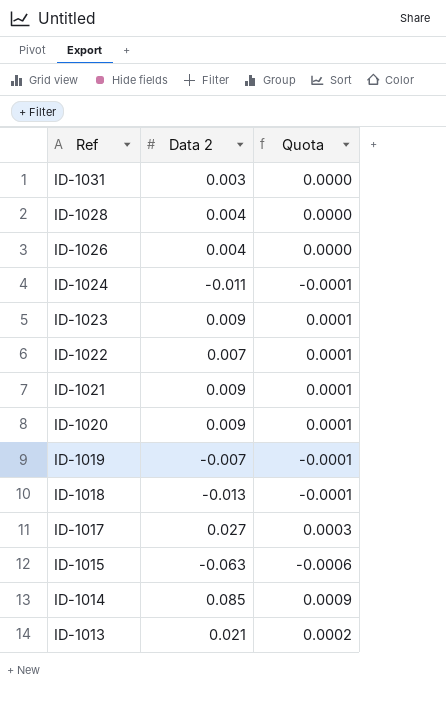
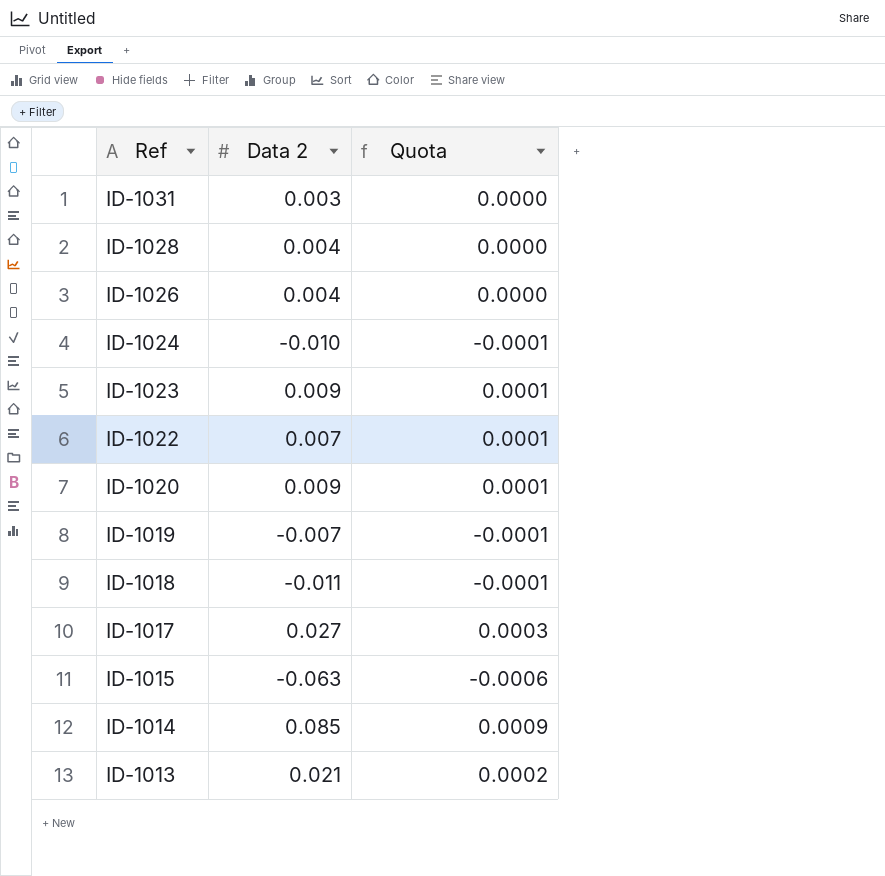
row ID-1021: 0.009 | 0.0001 -> none
ID-1024 | Data 2: -0.011 -> -0.010
ID-1018 | Data 2: -0.013 -> -0.011

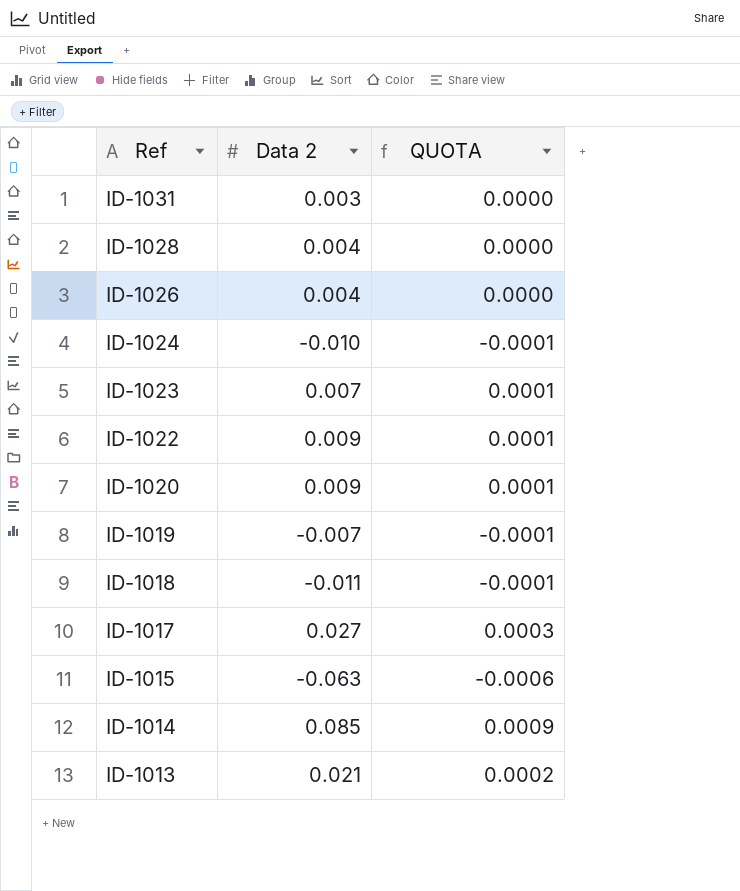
column name: Quota -> QUOTA
ID-1023 | Data 2: 0.009 -> 0.007
ID-1022 | Data 2: 0.007 -> 0.009

